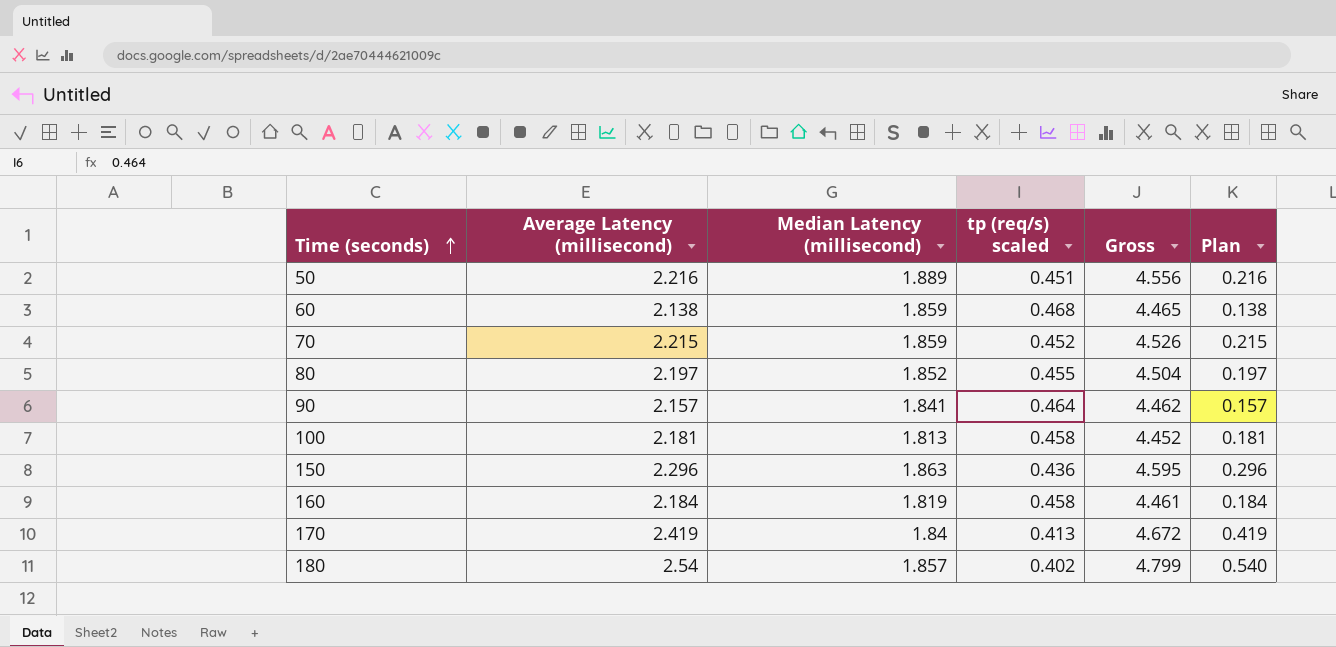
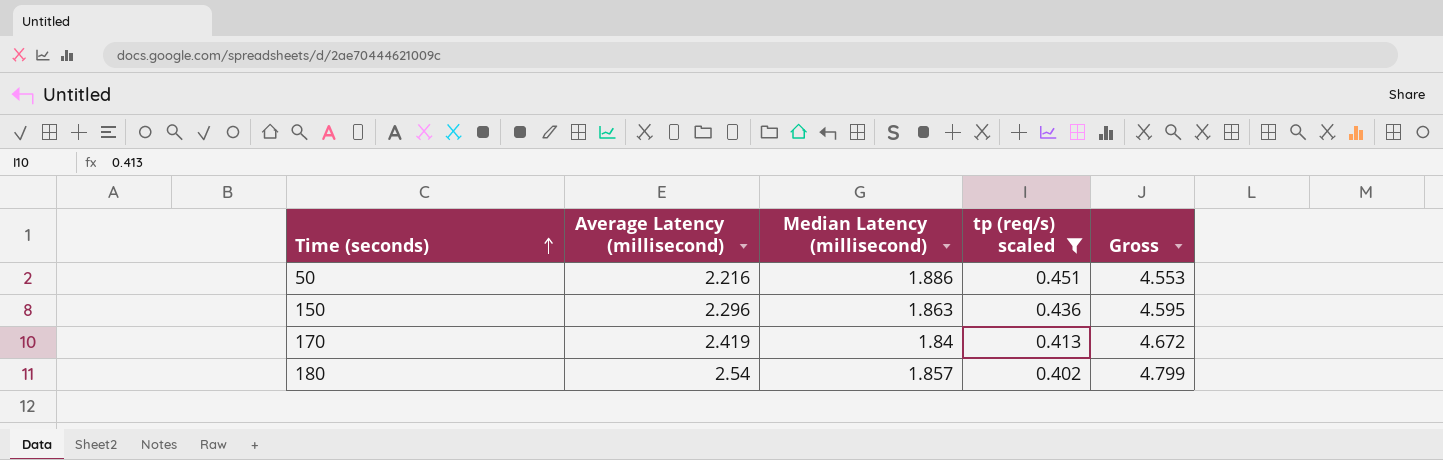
filter: none -> tp (req/s) scaled <= 0.451
column Plan | formula: [Average Latency (millisecond)] - 2 -> none
50 | Median Latency (millisecond): 1.889 -> 1.886
50 | Gross: 4.556 -> 4.553

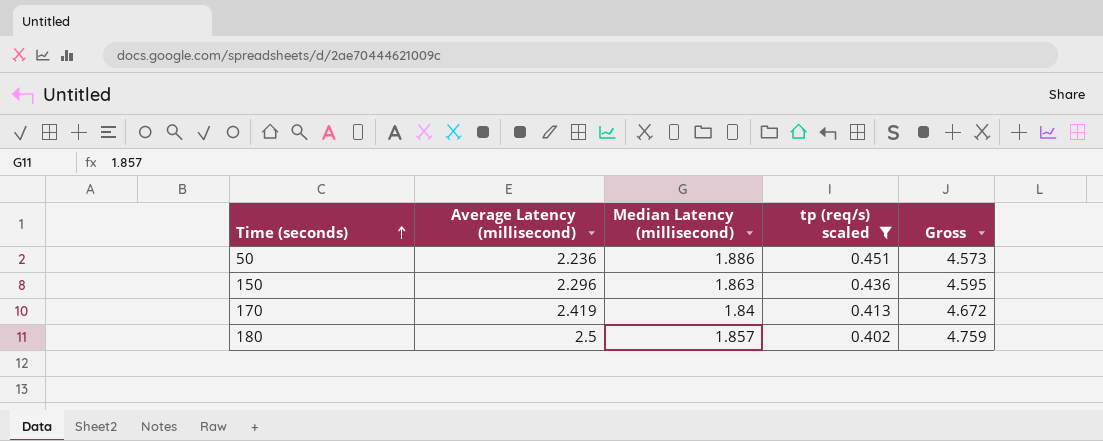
50 | Average Latency (millisecond): 2.216 -> 2.236
50 | Gross: 4.553 -> 4.573
180 | Average Latency (millisecond): 2.54 -> 2.5
180 | Gross: 4.799 -> 4.759

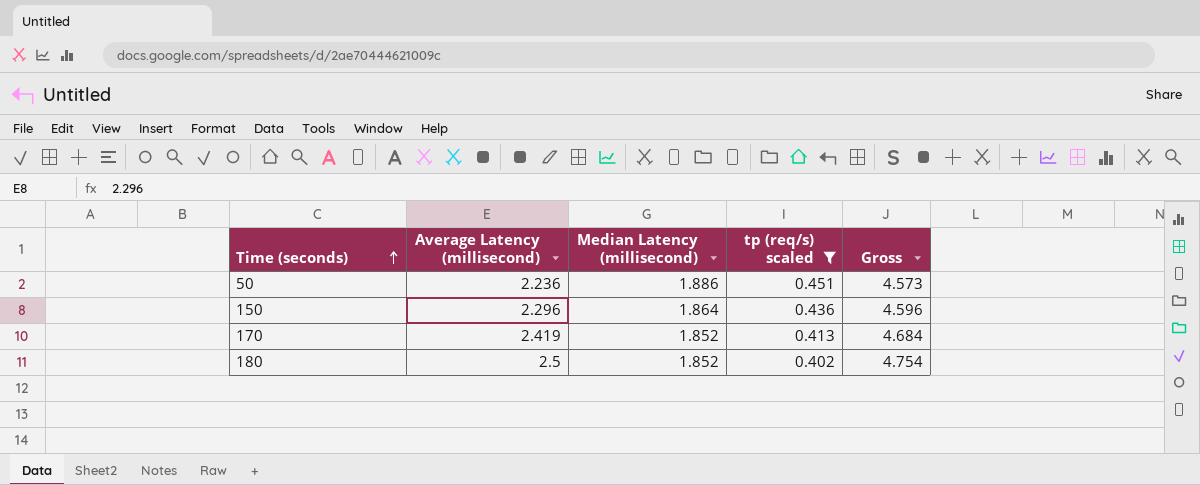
150 | Median Latency (millisecond): 1.863 -> 1.864
150 | Gross: 4.595 -> 4.596
170 | Median Latency (millisecond): 1.84 -> 1.852
170 | Gross: 4.672 -> 4.684
180 | Median Latency (millisecond): 1.857 -> 1.852
180 | Gross: 4.759 -> 4.754

